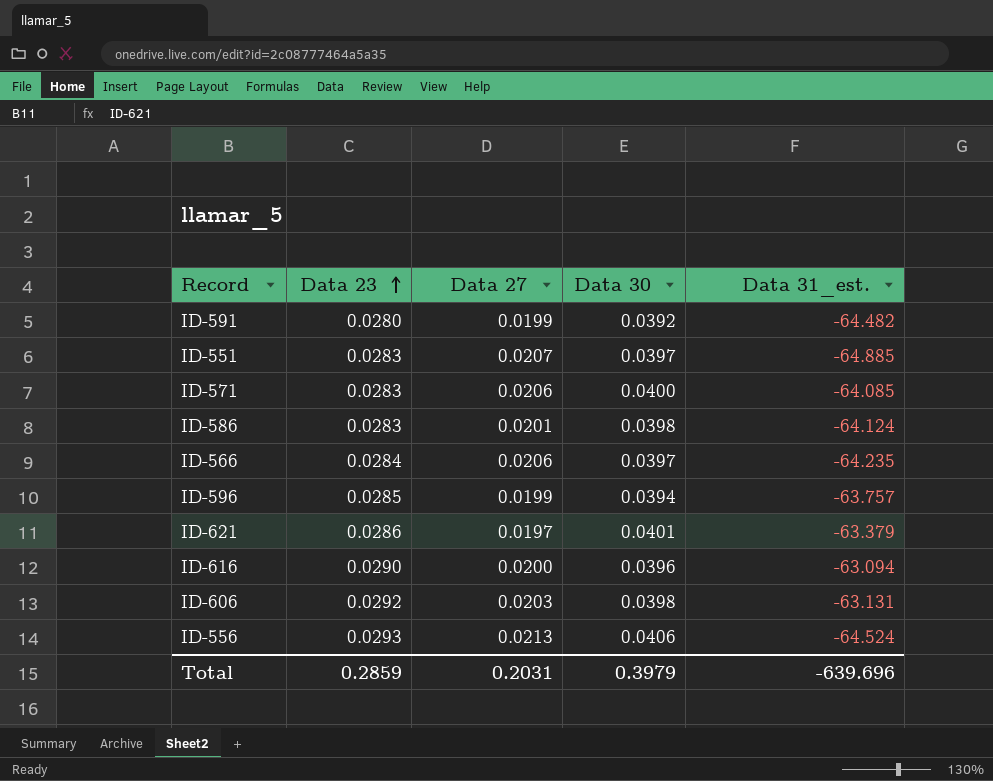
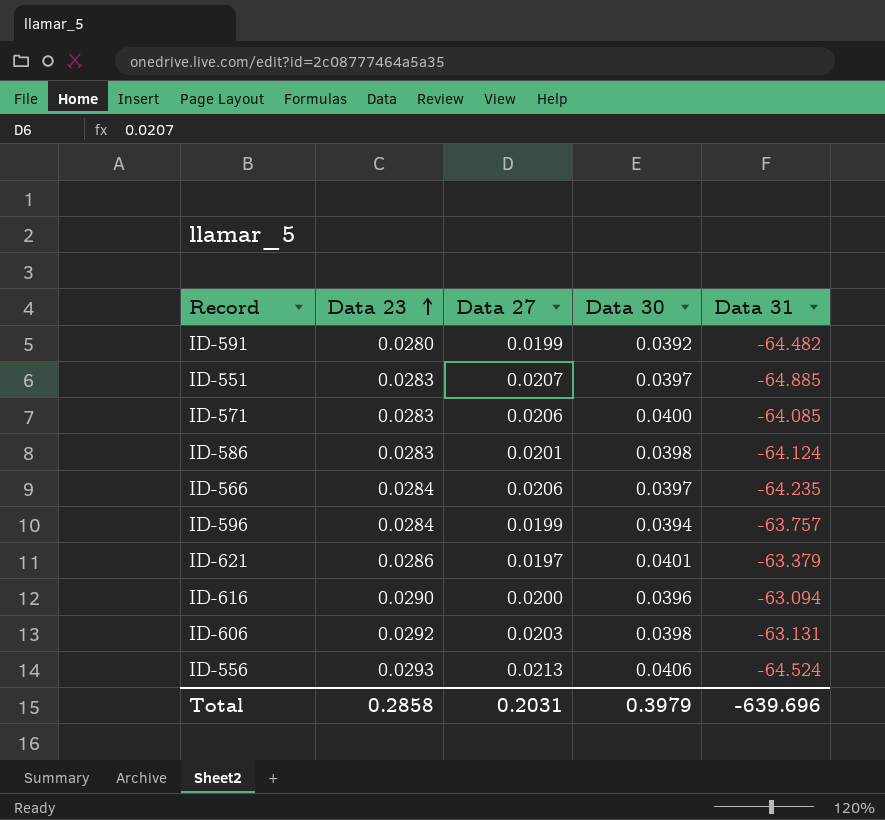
column name: Data 31_est. -> Data 31
ID-596 | Data 23: 0.0285 -> 0.0284
Total | Data 23: 0.2859 -> 0.2858

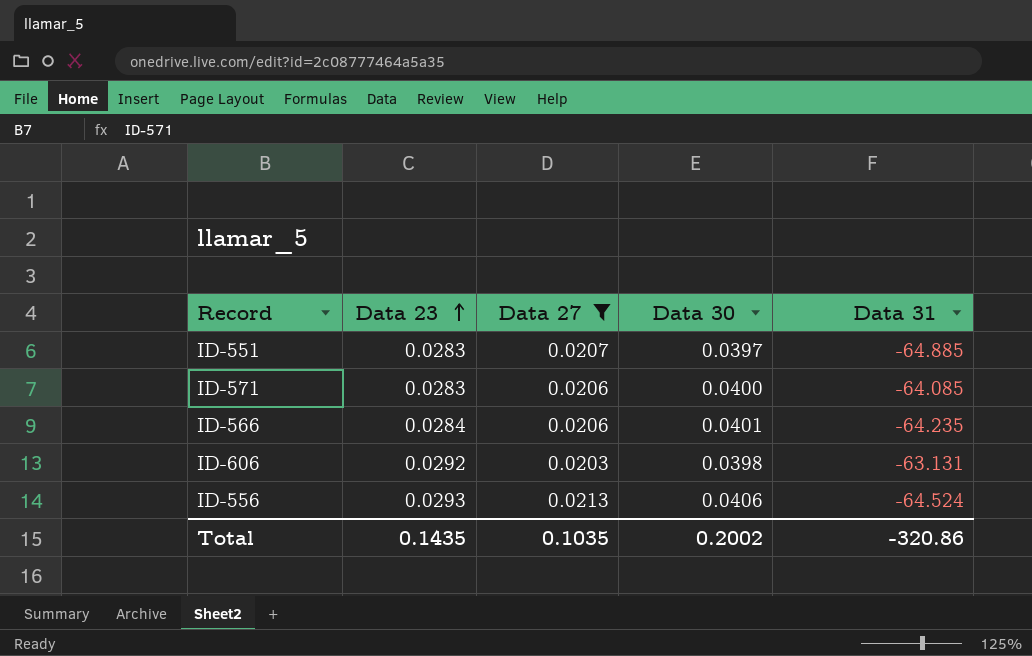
filter: none -> Data 27 >= 0.0203
ID-566 | Data 30: 0.0397 -> 0.0401
Total | Data 23: 0.2858 -> 0.1435
Total | Data 27: 0.2031 -> 0.1035
Total | Data 30: 0.3979 -> 0.2002
Total | Data 31: -639.696 -> -320.86

